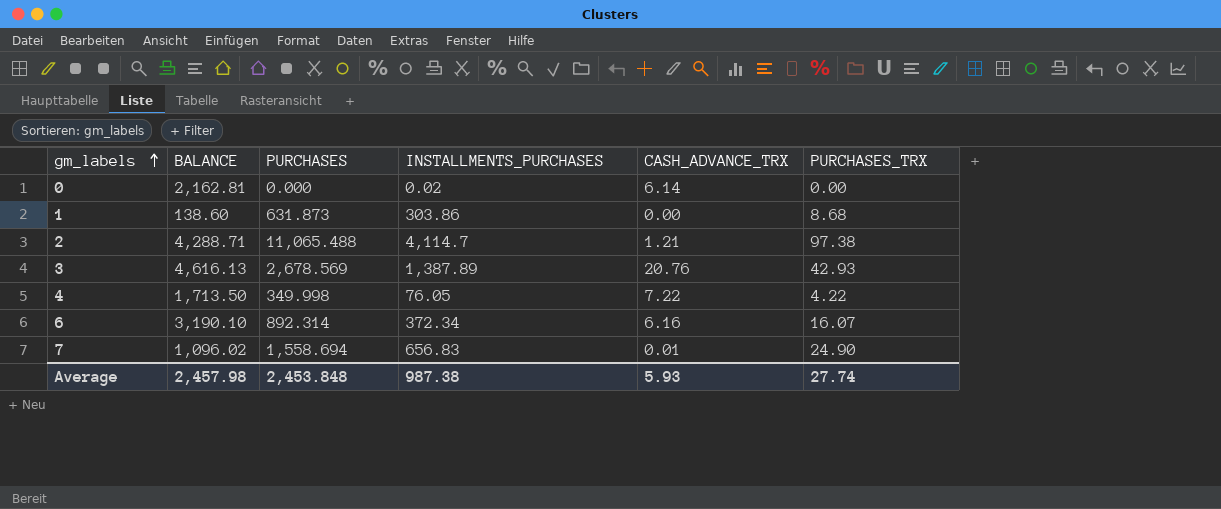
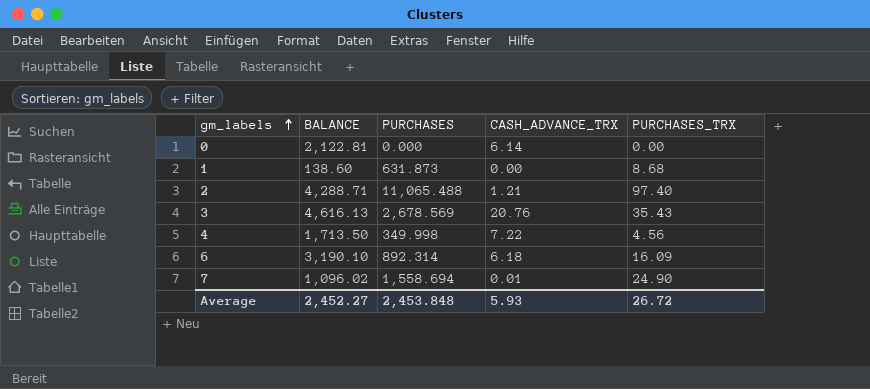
column INSTALLMENTS_PURCHASES | position: 4 -> none
0 | BALANCE: 2,162.81 -> 2,122.81
2 | PURCHASES_TRX: 97.38 -> 97.40
3 | PURCHASES_TRX: 42.93 -> 35.43
4 | PURCHASES_TRX: 4.22 -> 4.56
6 | CASH_ADVANCE_TRX: 6.16 -> 6.18
6 | PURCHASES_TRX: 16.07 -> 16.09
Average | BALANCE: 2,457.98 -> 2,452.27
Average | PURCHASES_TRX: 27.74 -> 26.72

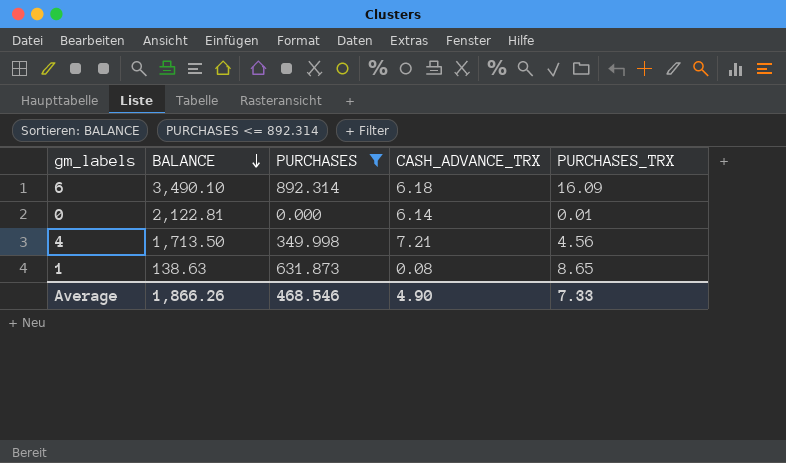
filter: none -> PURCHASES <= 892.314
row order: gm_labels ascending -> BALANCE descending
6 | BALANCE: 3,190.10 -> 3,490.10
0 | PURCHASES_TRX: 0.00 -> 0.01
4 | CASH_ADVANCE_TRX: 7.22 -> 7.21
1 | BALANCE: 138.60 -> 138.63
1 | CASH_ADVANCE_TRX: 0.00 -> 0.08
1 | PURCHASES_TRX: 8.68 -> 8.65
Average | BALANCE: 2,452.27 -> 1,866.26
Average | PURCHASES: 2,453.848 -> 468.546
Average | CASH_ADVANCE_TRX: 5.93 -> 4.90
Average | PURCHASES_TRX: 26.72 -> 7.33

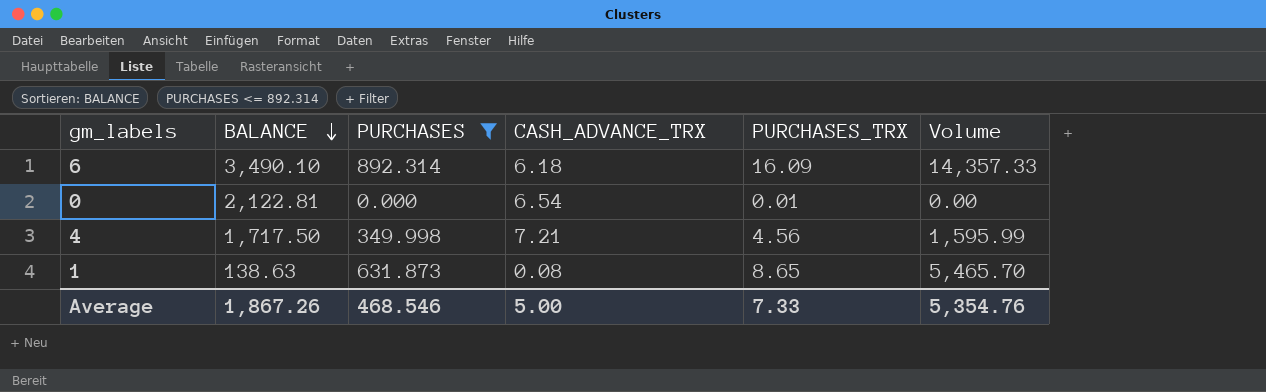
column Volume | formula: none -> [PURCHASES] * [PURCHASES_TRX]
0 | CASH_ADVANCE_TRX: 6.14 -> 6.54
4 | BALANCE: 1,713.50 -> 1,717.50
Average | BALANCE: 1,866.26 -> 1,867.26
Average | CASH_ADVANCE_TRX: 4.90 -> 5.00

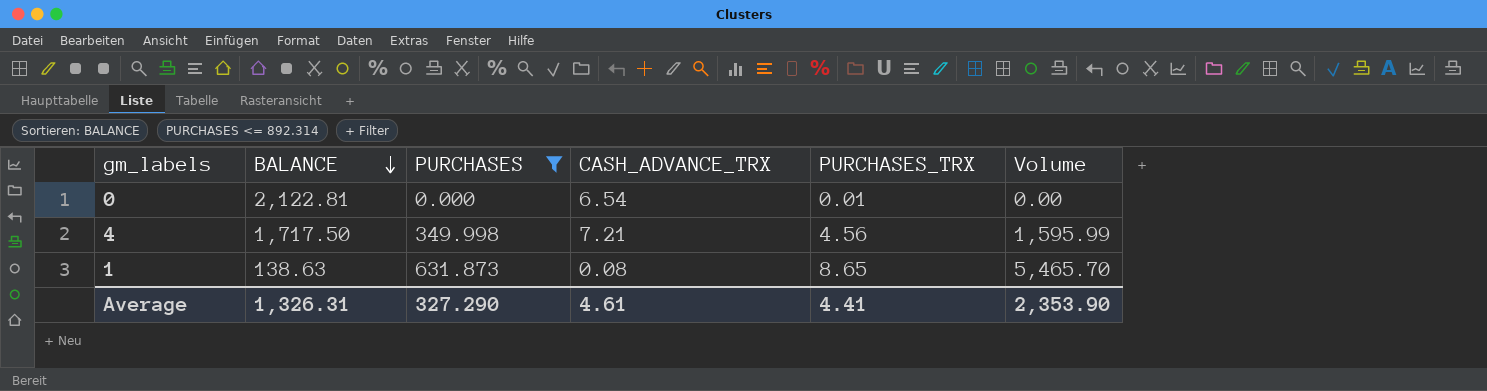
row 6: 3,490.10 | 892.314 | 6.18 | 16.09 | 14,357.33 -> none
Average | BALANCE: 1,867.26 -> 1,326.31
Average | PURCHASES: 468.546 -> 327.290
Average | CASH_ADVANCE_TRX: 5.00 -> 4.61
Average | PURCHASES_TRX: 7.33 -> 4.41
Average | Volume: 5,354.76 -> 2,353.90

